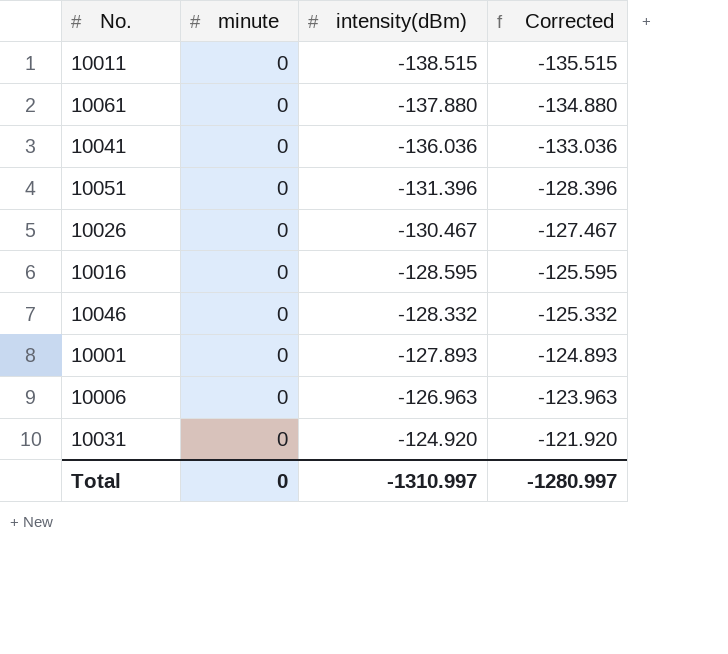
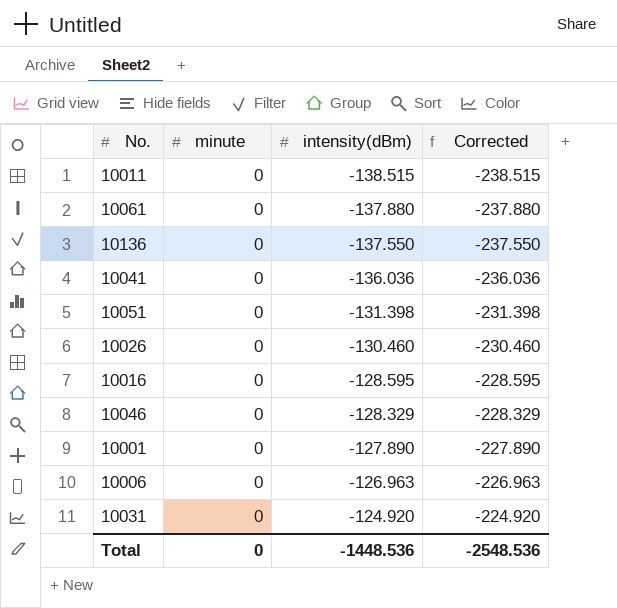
column Corrected | formula: [intensity(dBm)] + 3 -> [intensity(dBm)] - 100
row 10136: none -> 0 | -137.550 | -237.550
10051 | intensity(dBm): -131.396 -> -131.398
10026 | intensity(dBm): -130.467 -> -130.460
10046 | intensity(dBm): -128.332 -> -128.329
10001 | intensity(dBm): -127.893 -> -127.890
Total | intensity(dBm): -1310.997 -> -1448.536
Total | Corrected: -1280.997 -> -2548.536

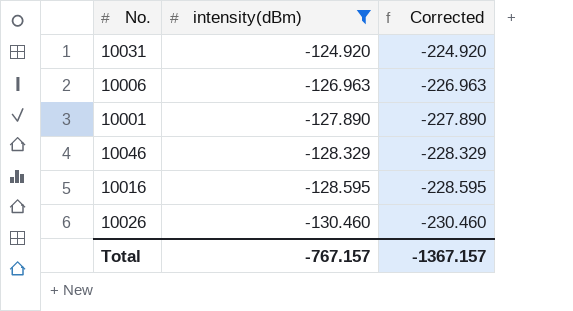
filter: none -> intensity(dBm) >= -130.460
row order: intensity(dBm) ascending -> intensity(dBm) descending
column minute | position: 2 -> none
Total | intensity(dBm): -1448.536 -> -767.157
Total | Corrected: -2548.536 -> -1367.157

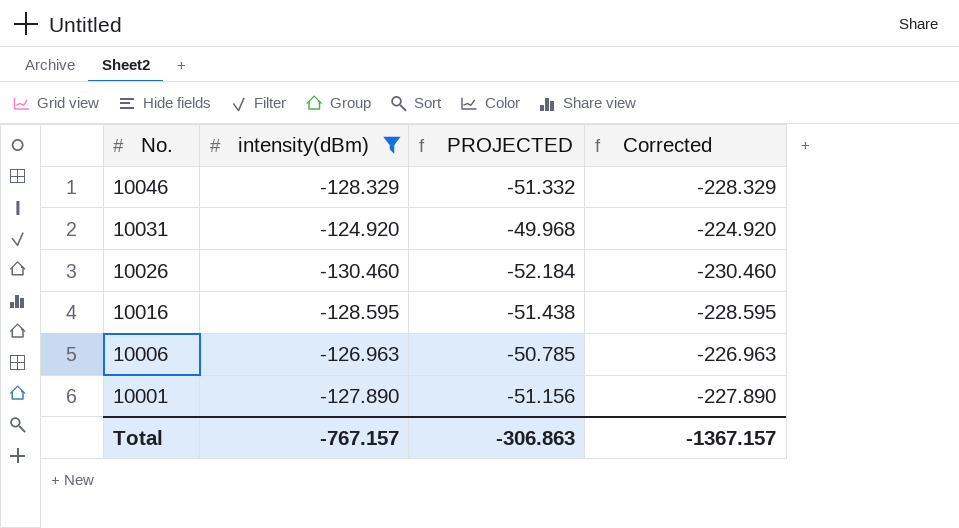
row order: intensity(dBm) descending -> No. descending
column PROJECTED | formula: none -> [intensity(dBm)] * 0.4

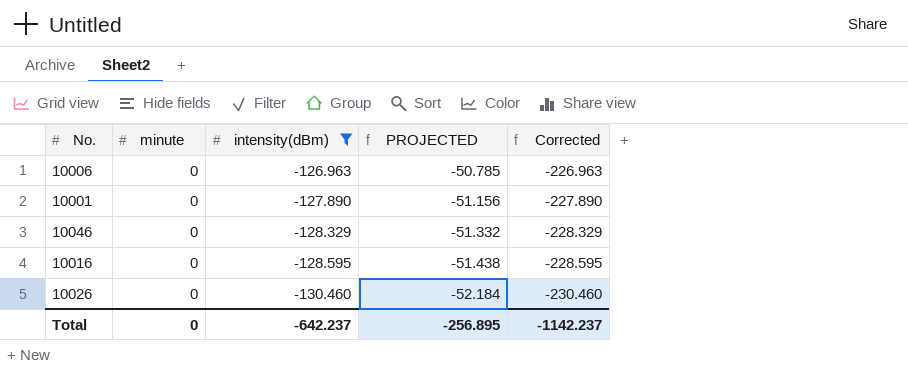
row order: No. descending -> intensity(dBm) descending
column minute | position: none -> 2
row 10031: -124.920 | -49.968 | -224.920 -> none
Total | intensity(dBm): -767.157 -> -642.237
Total | PROJECTED: -306.863 -> -256.895
Total | Corrected: -1367.157 -> -1142.237

